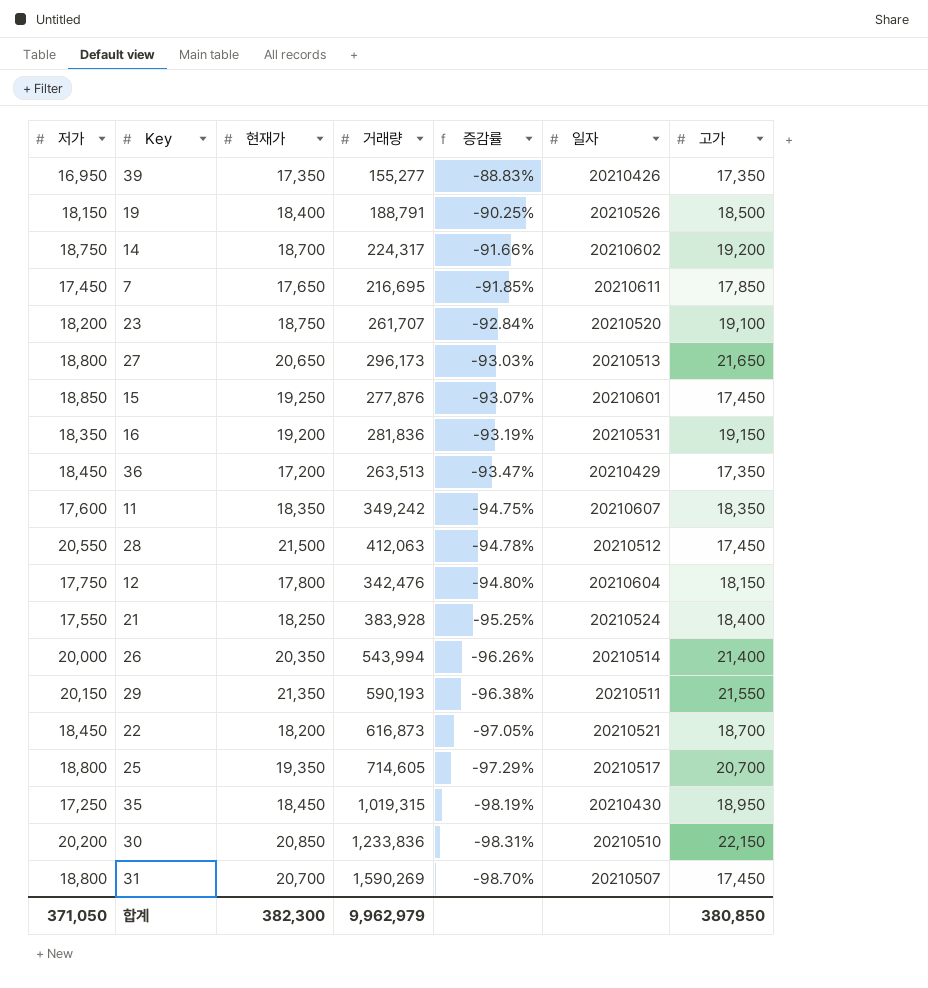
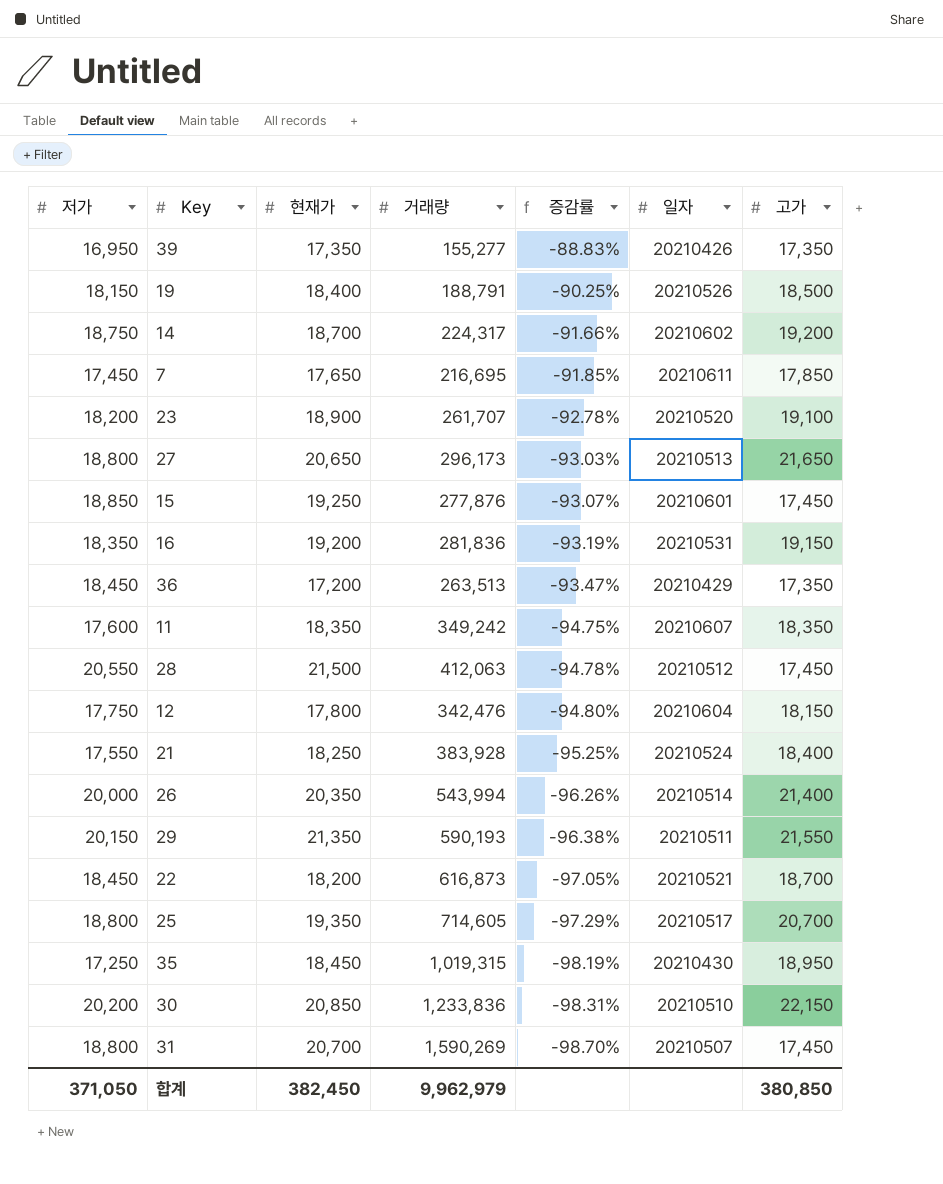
23 | 현재가: 18,750 -> 18,900
23 | 증감률: -92.84% -> -92.78%
합계 | 현재가: 382,300 -> 382,450

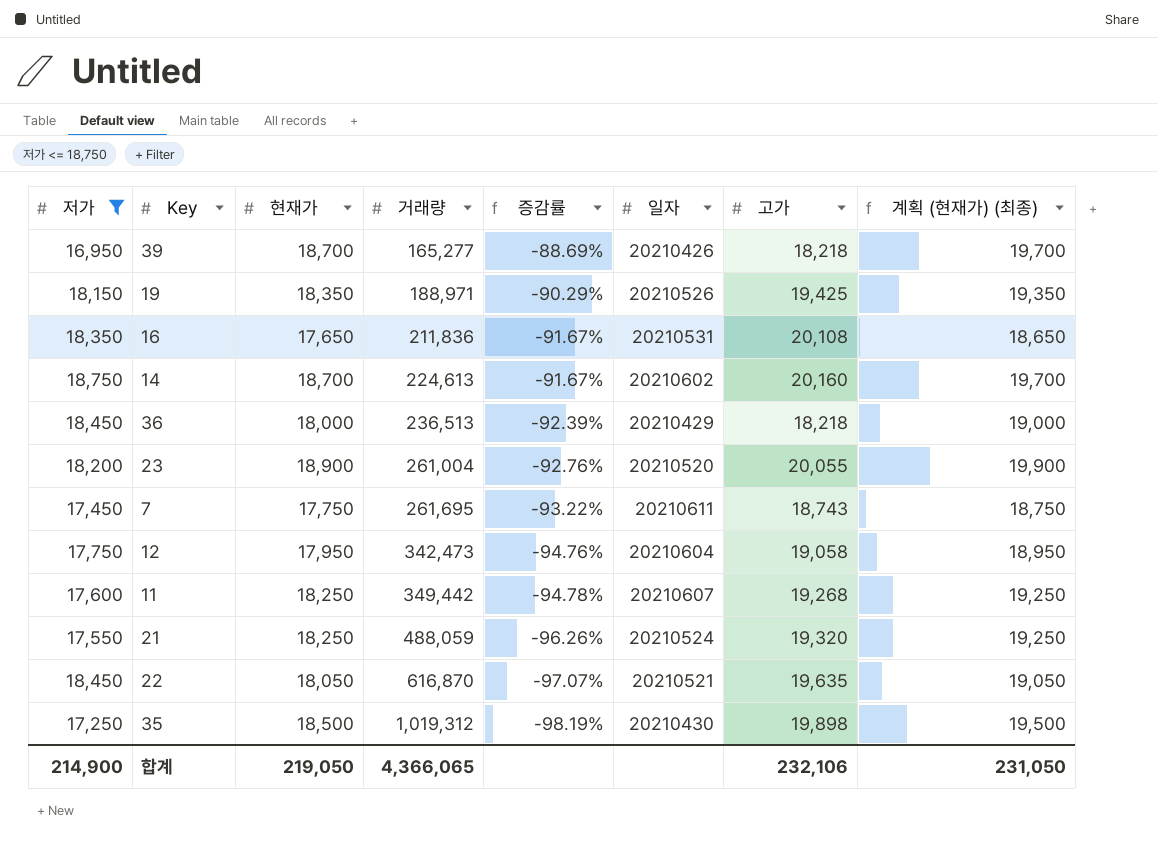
filter: none -> 저가 <= 18,750
row order: 증감률 descending -> 거래량 ascending
column 계획 (현재가) (최종) | formula: none -> [현재가] + 1000
39 | 현재가: 17,350 -> 18,700
39 | 거래량: 155,277 -> 165,277
39 | 증감률: -88.83% -> -88.69%
39 | 고가: 17,350 -> 18,218
19 | 현재가: 18,400 -> 18,350
19 | 거래량: 188,791 -> 188,971
19 | 증감률: -90.25% -> -90.29%
19 | 고가: 18,500 -> 19,425
16 | 현재가: 19,200 -> 17,650
16 | 거래량: 281,836 -> 211,836
16 | 증감률: -93.19% -> -91.67%
16 | 고가: 19,150 -> 20,108
14 | 거래량: 224,317 -> 224,613
14 | 증감률: -91.66% -> -91.67%
14 | 고가: 19,200 -> 20,160
36 | 현재가: 17,200 -> 18,000
36 | 거래량: 263,513 -> 236,513
36 | 증감률: -93.47% -> -92.39%
36 | 고가: 17,350 -> 18,218
23 | 거래량: 261,707 -> 261,004
23 | 증감률: -92.78% -> -92.76%
23 | 고가: 19,100 -> 20,055
7 | 현재가: 17,650 -> 17,750
7 | 거래량: 216,695 -> 261,695
7 | 증감률: -91.85% -> -93.22%
7 | 고가: 17,850 -> 18,743
12 | 현재가: 17,800 -> 17,950
12 | 거래량: 342,476 -> 342,473
12 | 증감률: -94.80% -> -94.76%
12 | 고가: 18,150 -> 19,058
11 | 현재가: 18,350 -> 18,250
11 | 거래량: 349,242 -> 349,442
11 | 증감률: -94.75% -> -94.78%
11 | 고가: 18,350 -> 19,268
21 | 거래량: 383,928 -> 488,059
21 | 증감률: -95.25% -> -96.26%
21 | 고가: 18,400 -> 19,320
22 | 현재가: 18,200 -> 18,050
22 | 거래량: 616,873 -> 616,870
22 | 증감률: -97.05% -> -97.07%
22 | 고가: 18,700 -> 19,635
35 | 현재가: 18,450 -> 18,500
35 | 거래량: 1,019,315 -> 1,019,312
35 | 고가: 18,950 -> 19,898
합계 | 저가: 371,050 -> 214,900
합계 | 현재가: 382,450 -> 219,050
합계 | 거래량: 9,962,979 -> 4,366,065
합계 | 고가: 380,850 -> 232,106

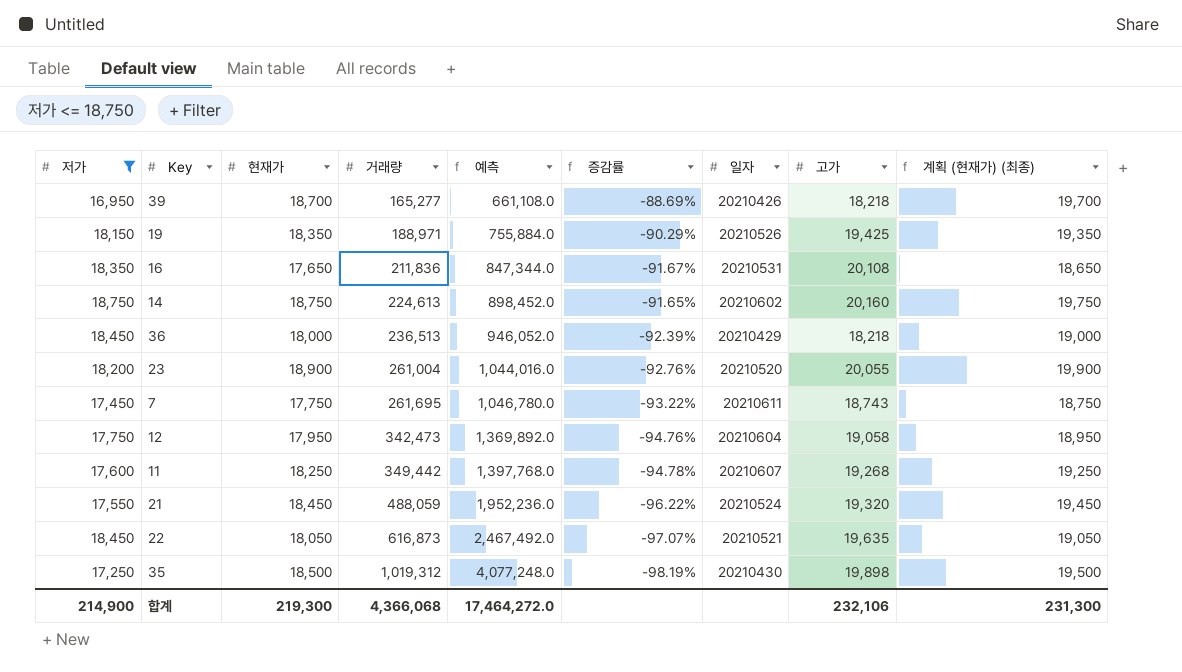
column 예측 | formula: none -> [거래량] * 4
14 | 현재가: 18,700 -> 18,750
14 | 증감률: -91.67% -> -91.65%
14 | 계획 (현재가) (최종): 19,700 -> 19,750
21 | 현재가: 18,250 -> 18,450
21 | 증감률: -96.26% -> -96.22%
21 | 계획 (현재가) (최종): 19,250 -> 19,450
22 | 거래량: 616,870 -> 616,873
합계 | 현재가: 219,050 -> 219,300
합계 | 거래량: 4,366,065 -> 4,366,068
합계 | 계획 (현재가) (최종): 231,050 -> 231,300

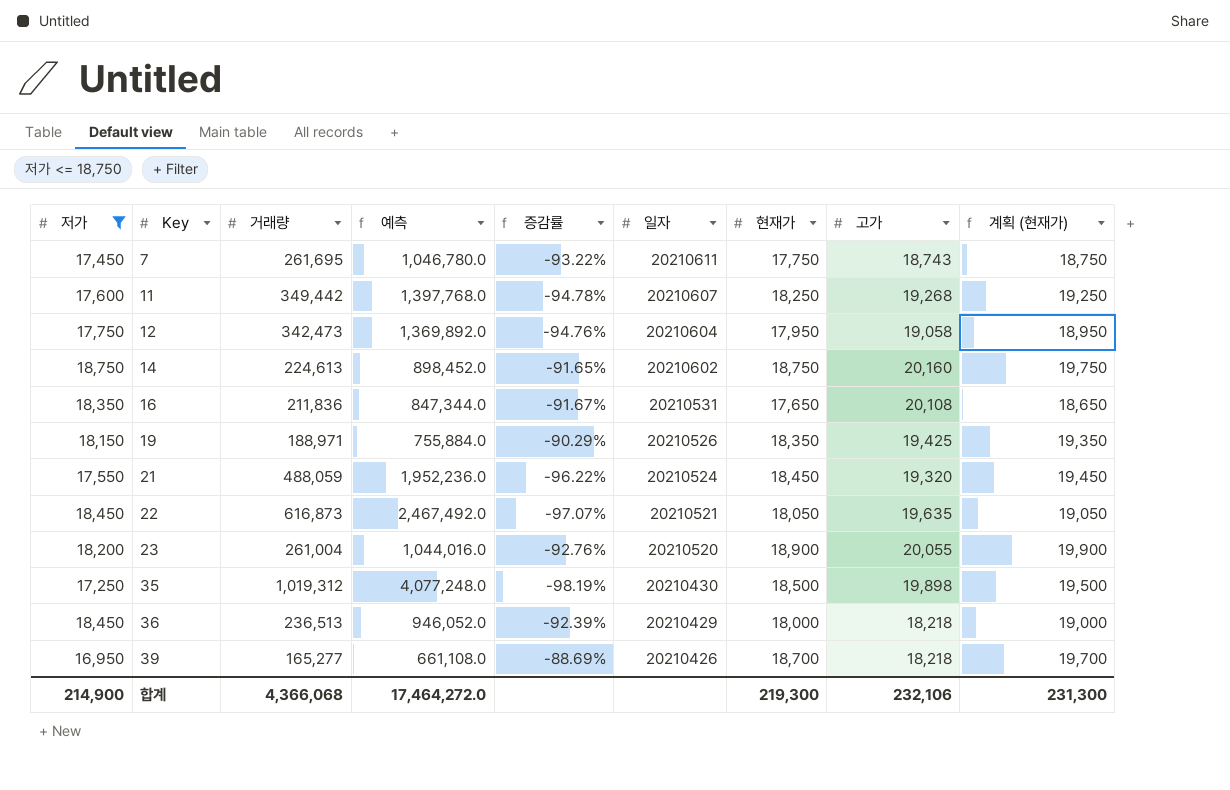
row order: 거래량 ascending -> Key ascending
column 현재가 | position: 3 -> 7
column name: 계획 (현재가) (최종) -> 계획 (현재가)

